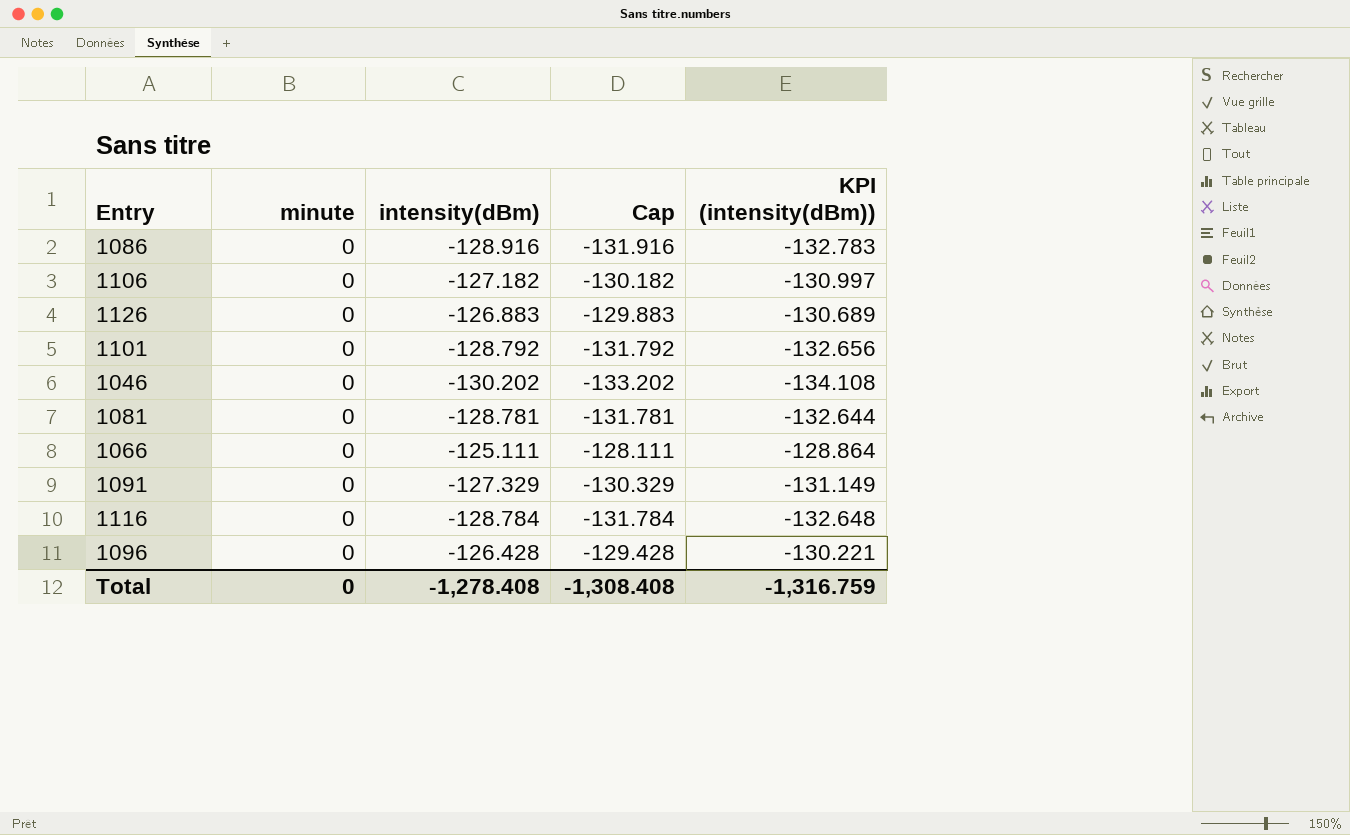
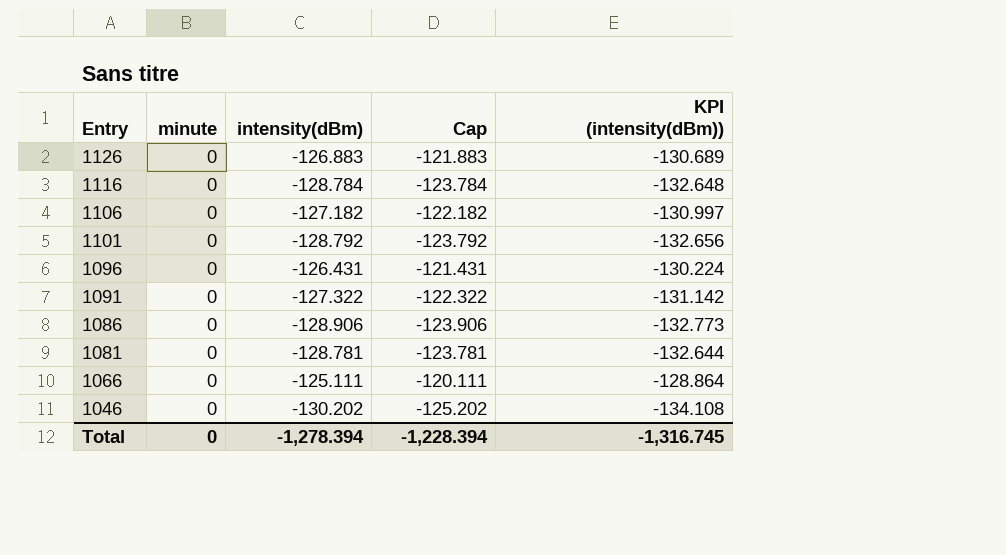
row order: none -> Entry descending
column Cap | formula: [intensity(dBm)] - 3 -> [intensity(dBm)] + 5
1096 | intensity(dBm): -126.428 -> -126.431
1096 | KPI (intensity(dBm)): -130.221 -> -130.224
1091 | intensity(dBm): -127.329 -> -127.322
1091 | KPI (intensity(dBm)): -131.149 -> -131.142
1086 | intensity(dBm): -128.916 -> -128.906
1086 | KPI (intensity(dBm)): -132.783 -> -132.773
Total | intensity(dBm): -1,278.408 -> -1,278.394
Total | Cap: -1,308.408 -> -1,228.394
Total | KPI (intensity(dBm)): -1,316.759 -> -1,316.745

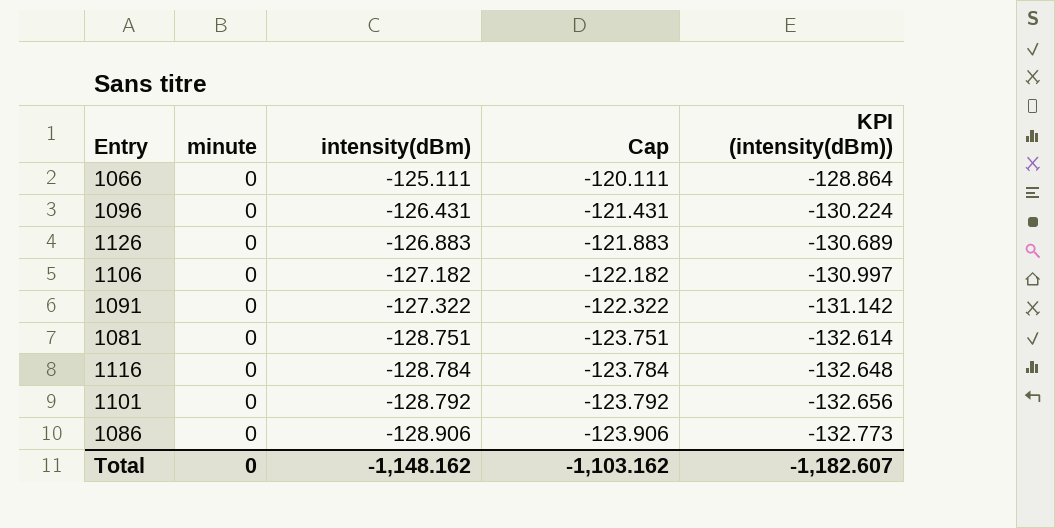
row order: Entry descending -> intensity(dBm) descending
row 1046: 0 | -130.202 | -125.202 | -134.108 -> none
1081 | intensity(dBm): -128.781 -> -128.751
1081 | Cap: -123.781 -> -123.751
1081 | KPI (intensity(dBm)): -132.644 -> -132.614
Total | intensity(dBm): -1,278.394 -> -1,148.162
Total | Cap: -1,228.394 -> -1,103.162
Total | KPI (intensity(dBm)): -1,316.745 -> -1,182.607

